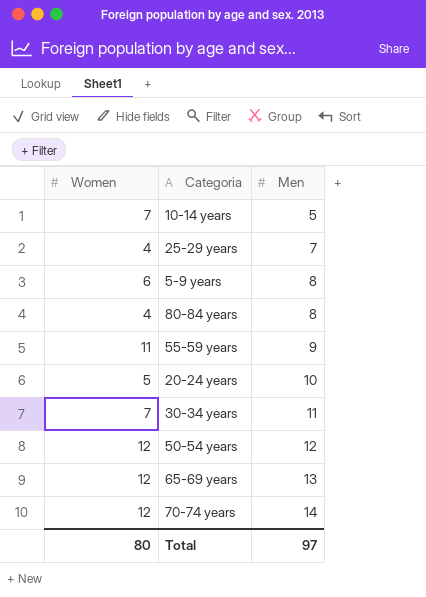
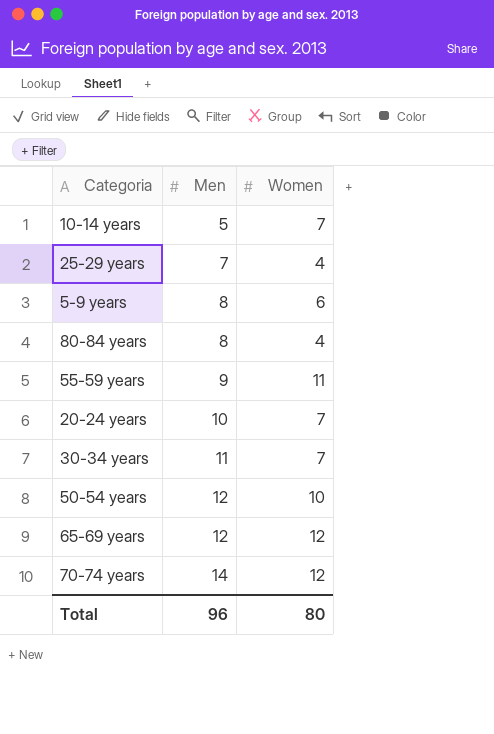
column Women | position: 1 -> 3
20-24 years | Women: 5 -> 7
50-54 years | Women: 12 -> 10
65-69 years | Men: 13 -> 12
Total | Men: 97 -> 96

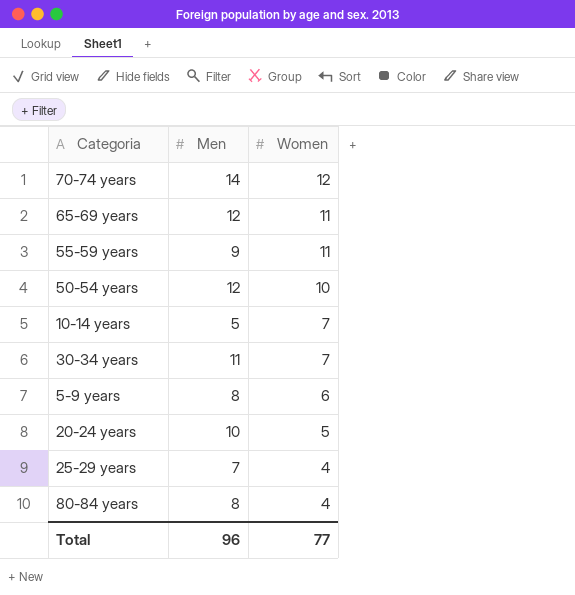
row order: Men ascending -> Women descending
65-69 years | Women: 12 -> 11
20-24 years | Women: 7 -> 5
Total | Women: 80 -> 77

